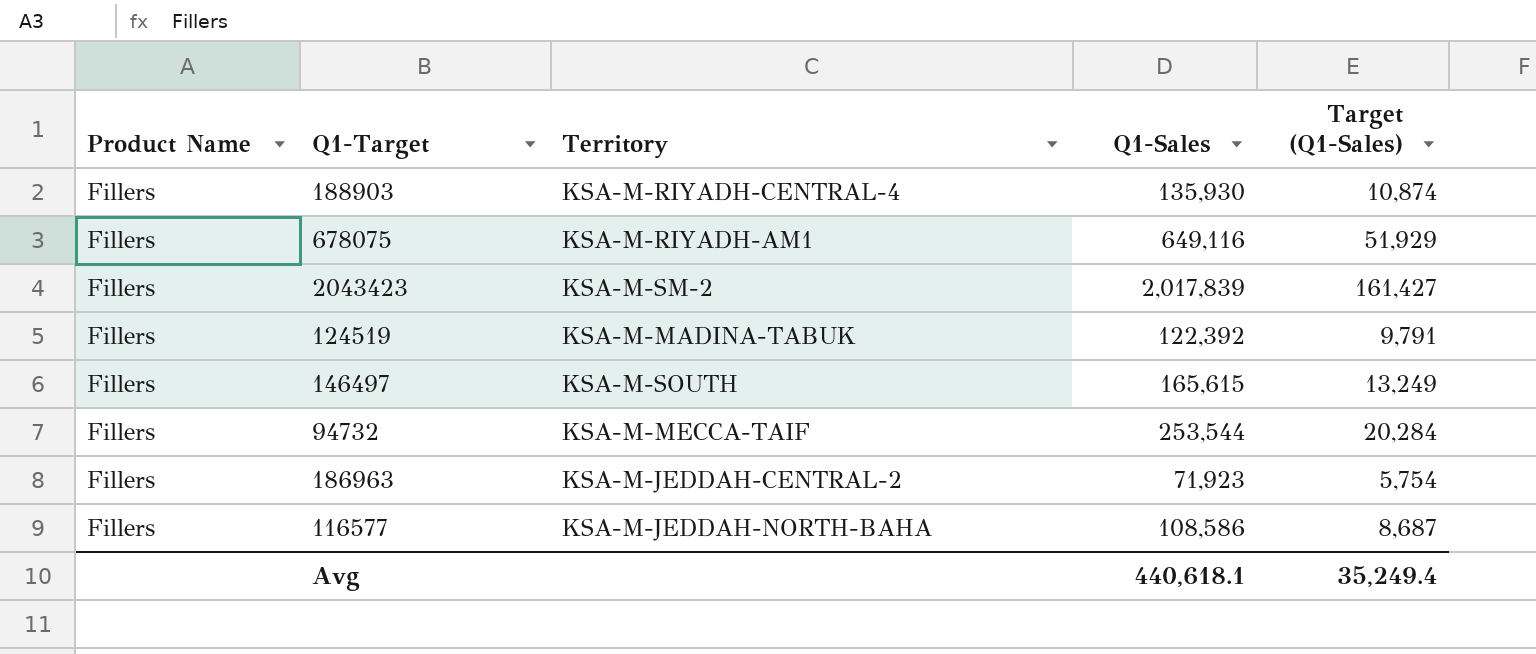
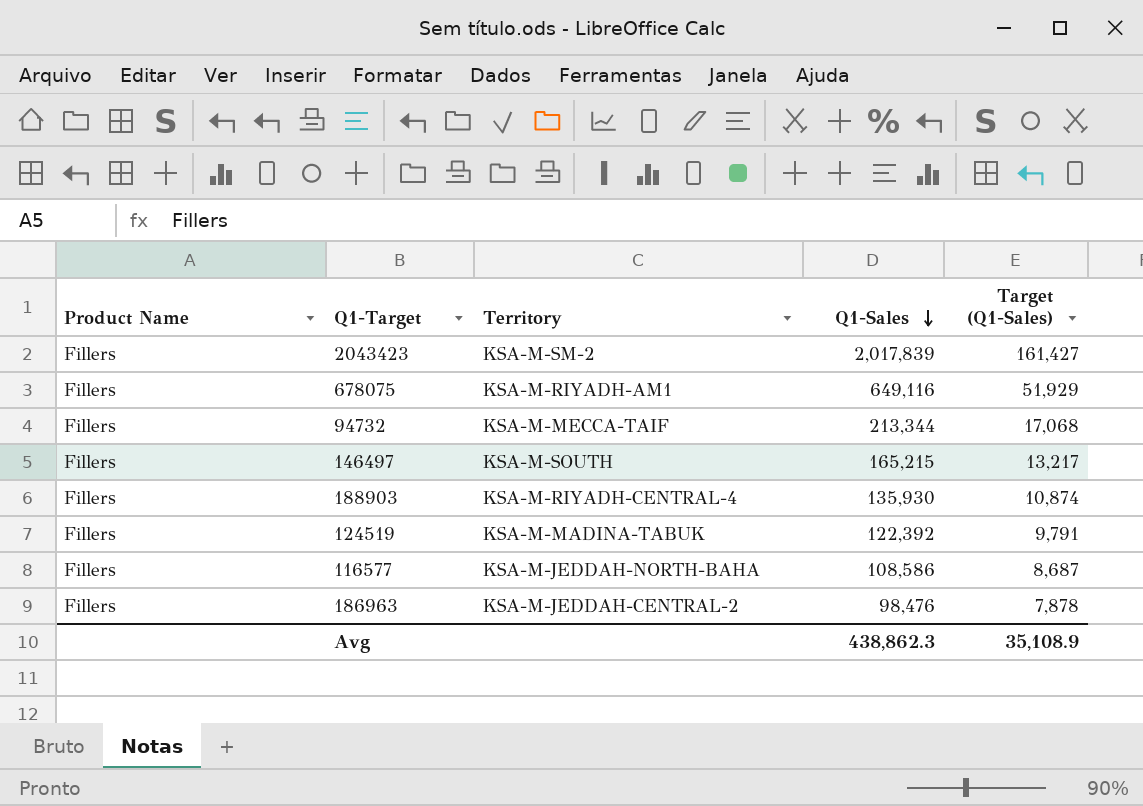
row order: none -> Q1-Sales descending
94732 | Q1-Sales: 253,544 -> 213,344
94732 | Target (Q1-Sales): 20,284 -> 17,068
146497 | Q1-Sales: 165,615 -> 165,215
146497 | Target (Q1-Sales): 13,249 -> 13,217
186963 | Q1-Sales: 71,923 -> 98,476
186963 | Target (Q1-Sales): 5,754 -> 7,878
Avg | Q1-Sales: 440,618.1 -> 438,862.3
Avg | Target (Q1-Sales): 35,249.4 -> 35,108.9

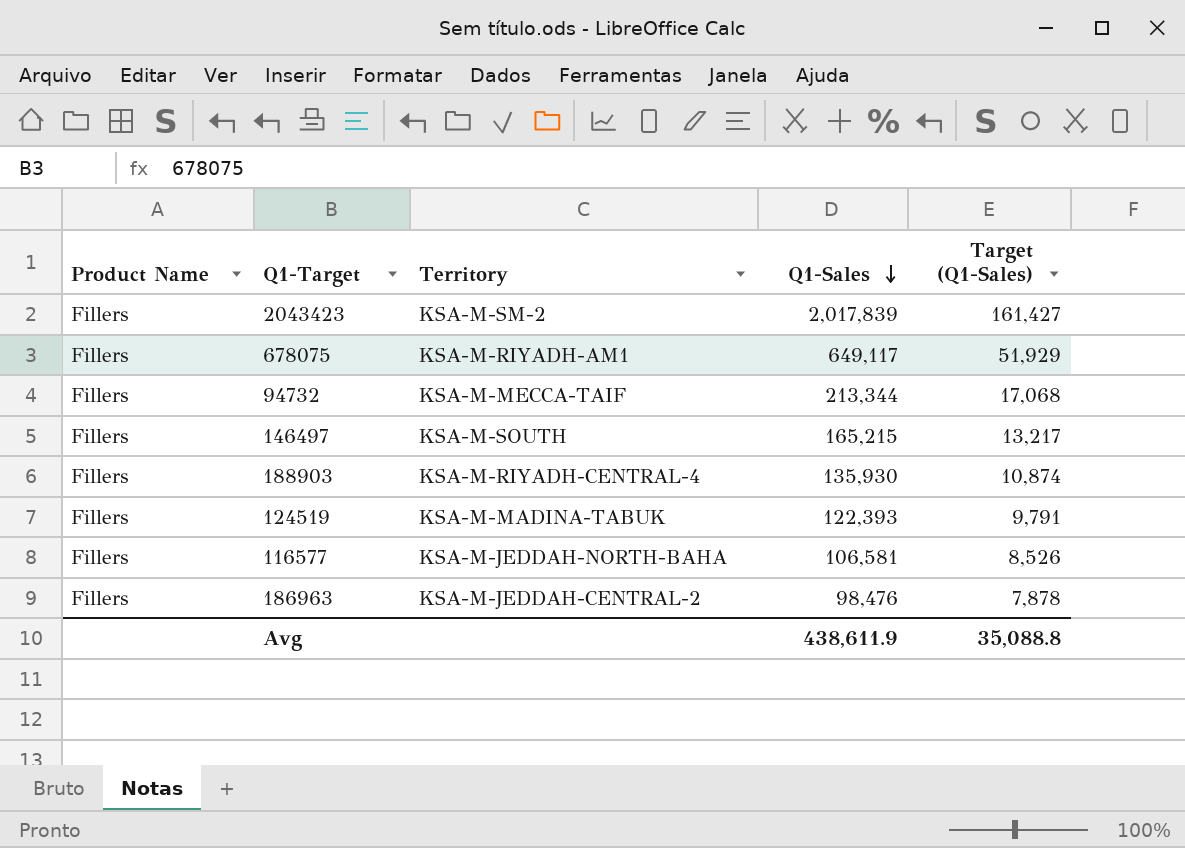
678075 | Q1-Sales: 649,116 -> 649,117
124519 | Q1-Sales: 122,392 -> 122,393
116577 | Q1-Sales: 108,586 -> 106,581
116577 | Target (Q1-Sales): 8,687 -> 8,526
Avg | Q1-Sales: 438,862.3 -> 438,611.9
Avg | Target (Q1-Sales): 35,108.9 -> 35,088.8

